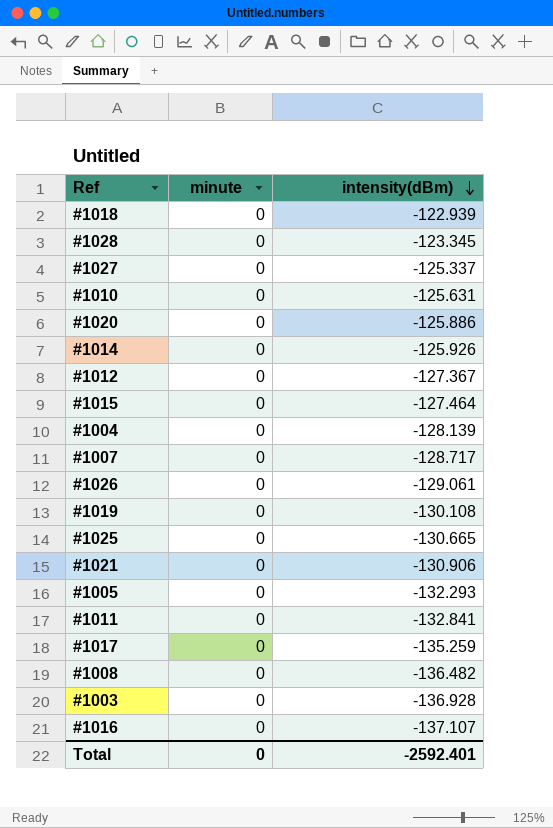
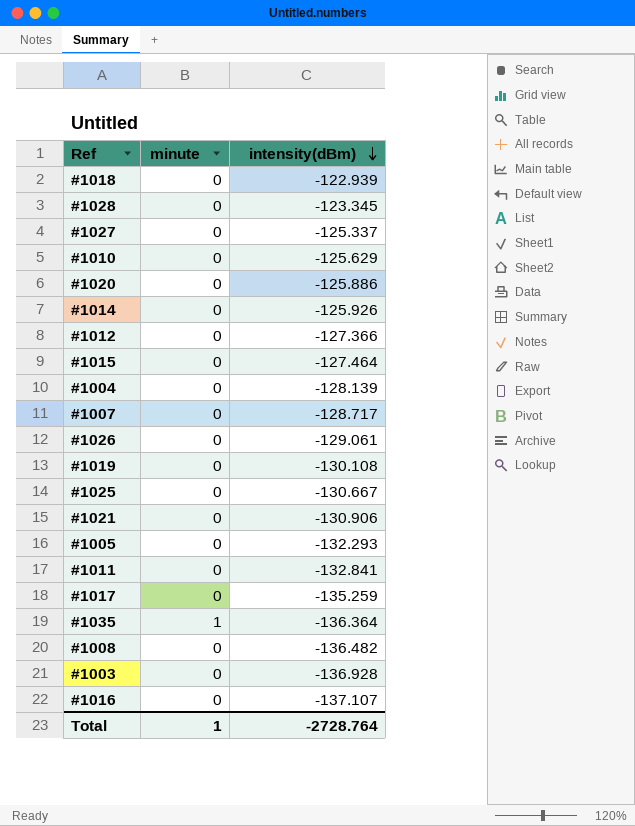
#1010 | intensity(dBm): -125.631 -> -125.629
#1012 | intensity(dBm): -127.367 -> -127.366
#1025 | intensity(dBm): -130.665 -> -130.667
row #1035: none -> 1 | -136.364
Total | minute: 0 -> 1
Total | intensity(dBm): -2592.401 -> -2728.764

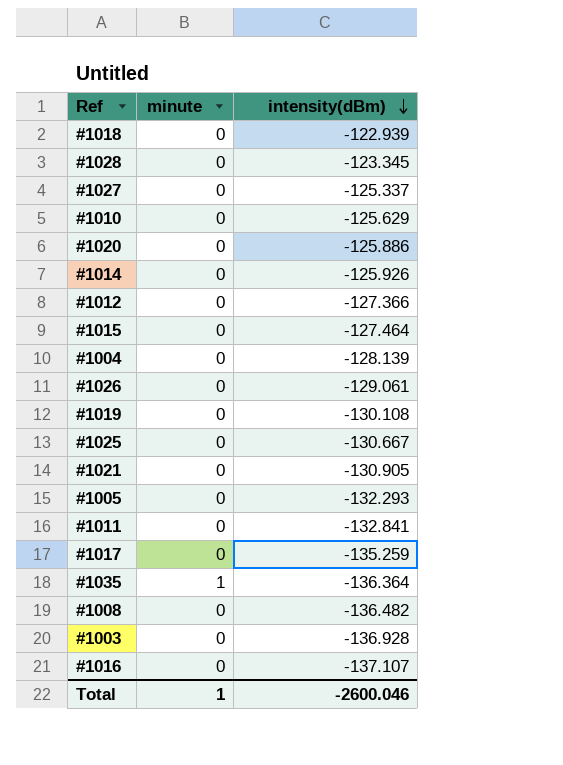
row #1007: 0 | -128.717 -> none
#1021 | intensity(dBm): -130.906 -> -130.905
Total | intensity(dBm): -2728.764 -> -2600.046

